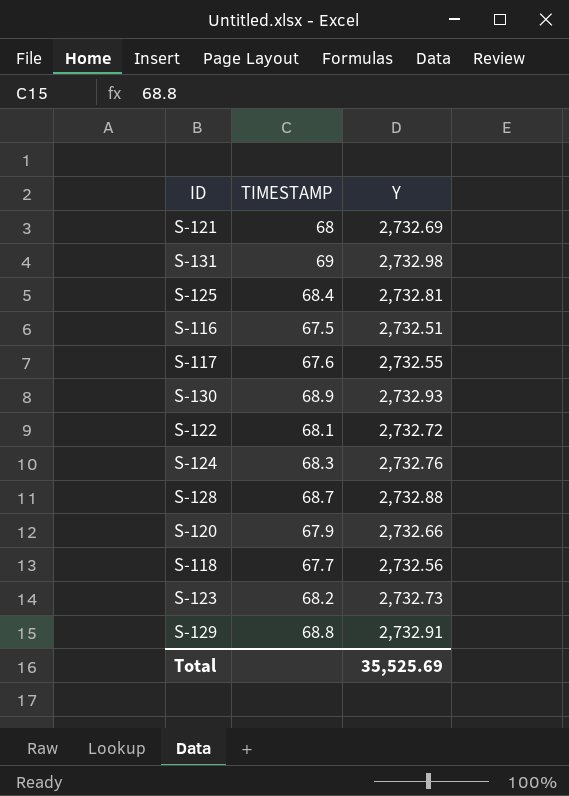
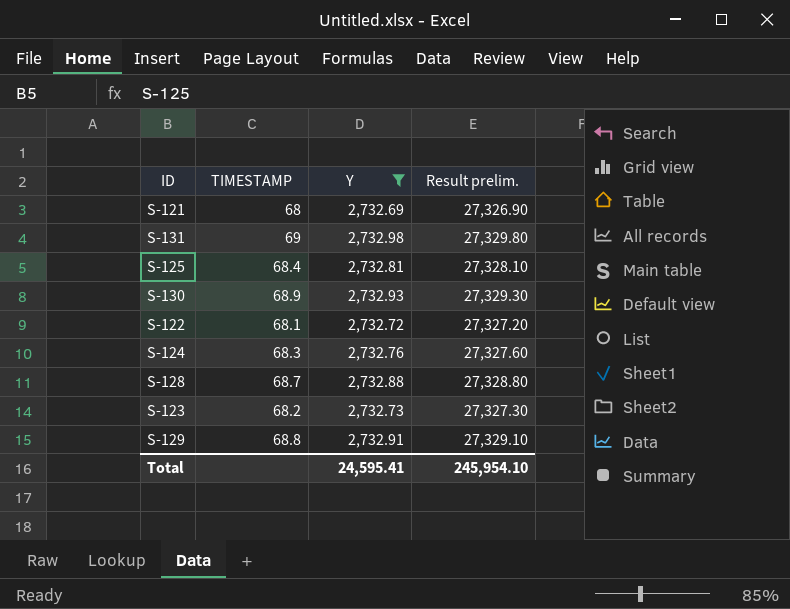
filter: none -> Y >= 2,732.69
column Result prelim. | formula: none -> [Y] * 10
Total | Y: 35,525.69 -> 24,595.41

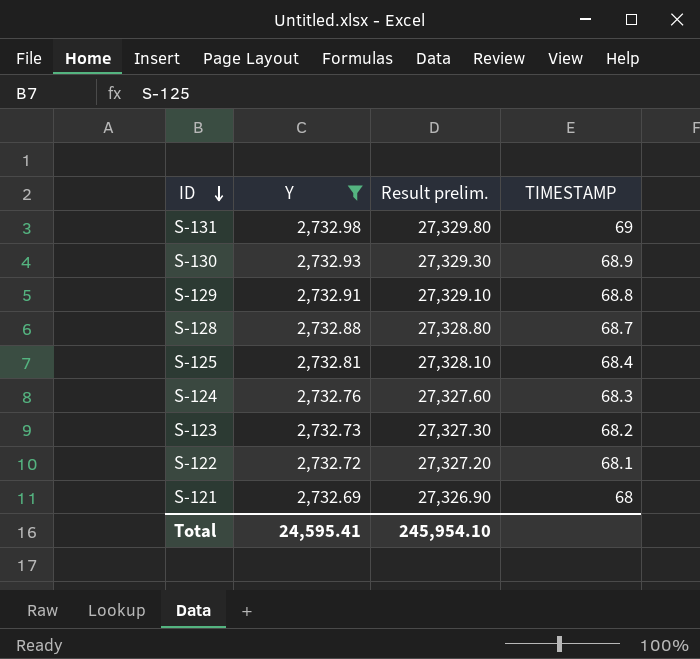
row order: none -> ID descending
column TIMESTAMP | position: 2 -> 4

